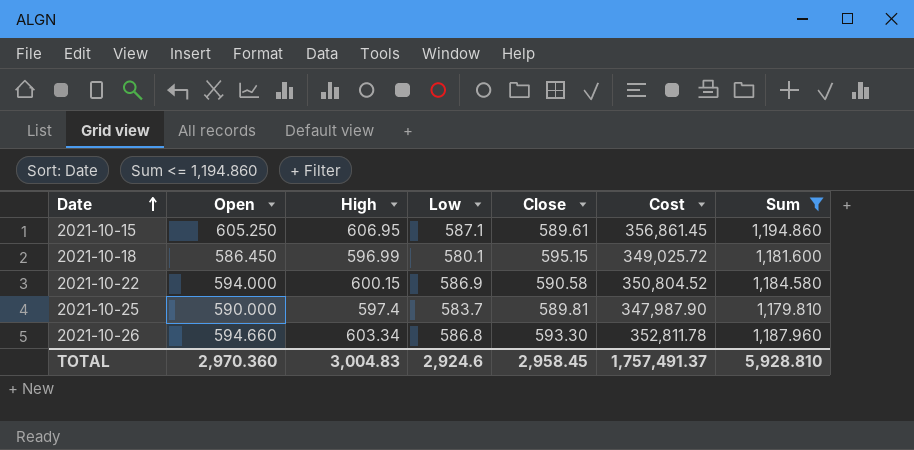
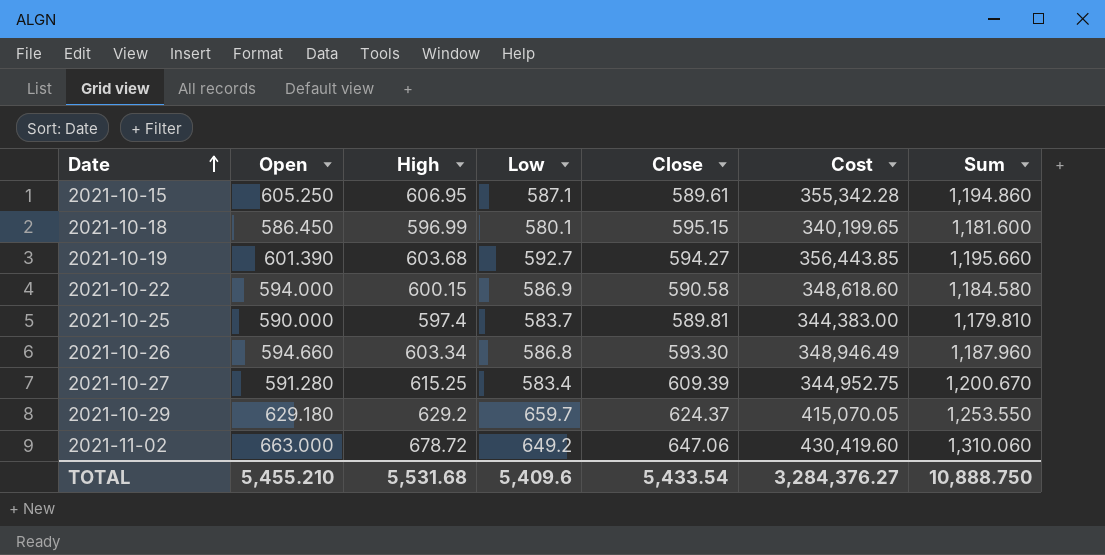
filter: Sum <= 1,194.860 -> none
column Cost | formula: [Open] * [Close] -> [Open] * [Low]
TOTAL | Open: 2,970.360 -> 5,455.210
TOTAL | High: 3,004.83 -> 5,531.68
TOTAL | Low: 2,924.6 -> 5,409.6
TOTAL | Close: 2,958.45 -> 5,433.54
TOTAL | Cost: 1,757,491.37 -> 3,284,376.27
TOTAL | Sum: 5,928.810 -> 10,888.750

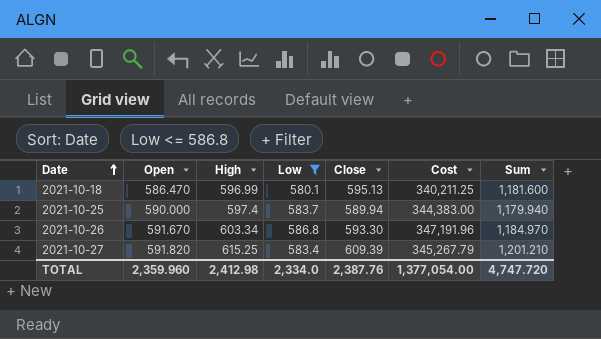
filter: none -> Low <= 586.8
2021-10-18 | Open: 586.450 -> 586.470
2021-10-18 | Close: 595.15 -> 595.13
2021-10-18 | Cost: 340,199.65 -> 340,211.25
2021-10-25 | Close: 589.81 -> 589.94
2021-10-25 | Sum: 1,179.810 -> 1,179.940
2021-10-26 | Open: 594.660 -> 591.670
2021-10-26 | Cost: 348,946.49 -> 347,191.96
2021-10-26 | Sum: 1,187.960 -> 1,184.970
2021-10-27 | Open: 591.280 -> 591.820
2021-10-27 | Cost: 344,952.75 -> 345,267.79
2021-10-27 | Sum: 1,200.670 -> 1,201.210
TOTAL | Open: 5,455.210 -> 2,359.960
TOTAL | High: 5,531.68 -> 2,412.98
TOTAL | Low: 5,409.6 -> 2,334.0
TOTAL | Close: 5,433.54 -> 2,387.76
TOTAL | Cost: 3,284,376.27 -> 1,377,054.00
TOTAL | Sum: 10,888.750 -> 4,747.720

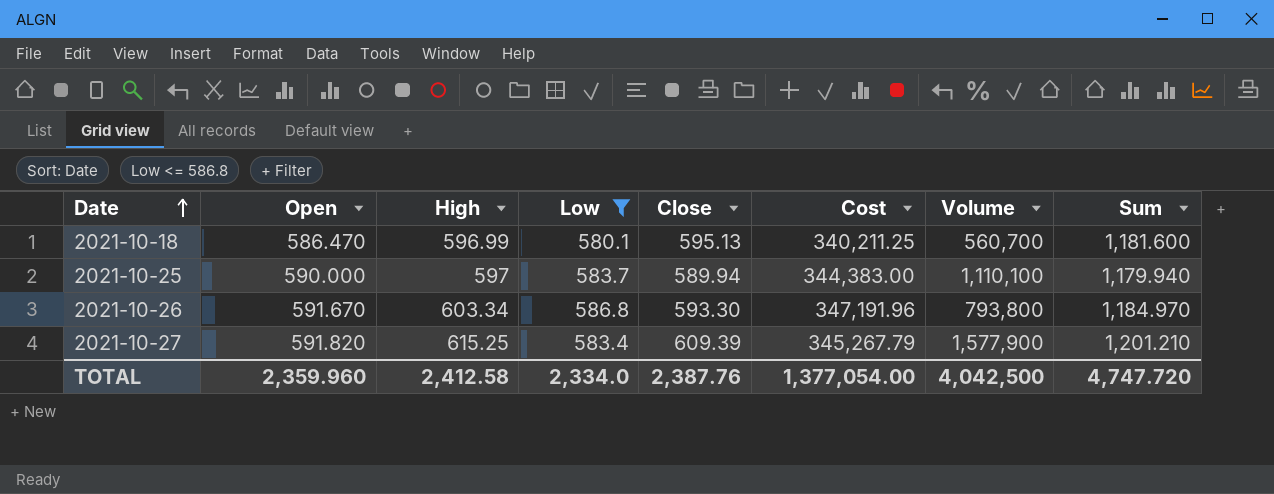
column Volume | position: none -> 7
2021-10-25 | High: 597.4 -> 597
TOTAL | High: 2,412.98 -> 2,412.58

